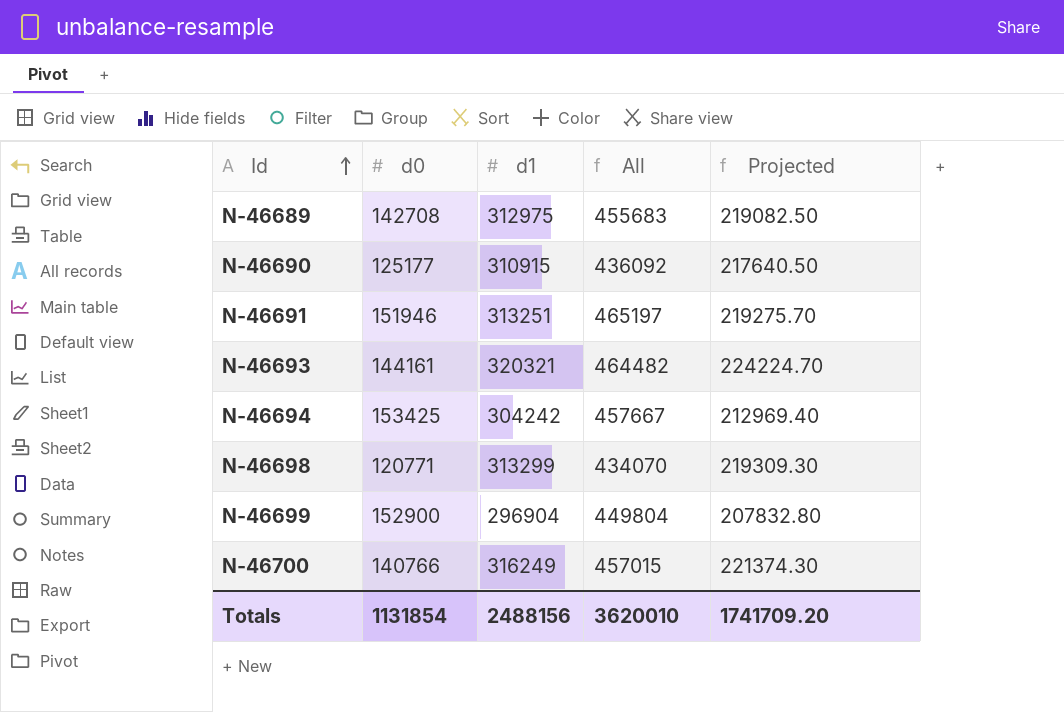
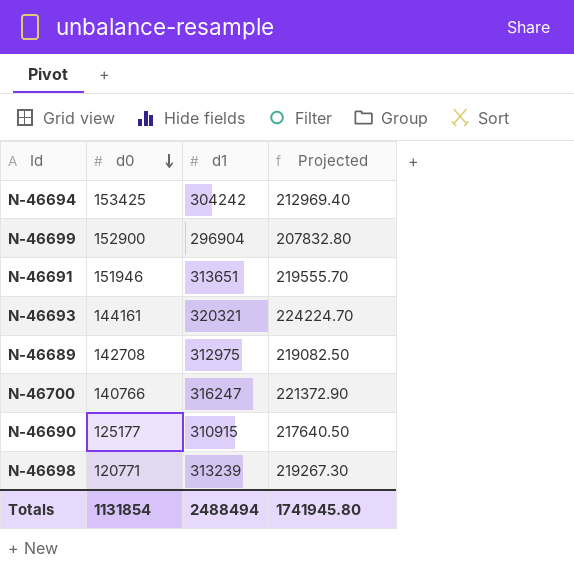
row order: Id ascending -> d0 descending
column All | formula: [d0] + [d1] -> none
N-46691 | d1: 313251 -> 313651
N-46691 | Projected: 219275.70 -> 219555.70
N-46700 | d1: 316249 -> 316247
N-46700 | Projected: 221374.30 -> 221372.90
N-46698 | d1: 313299 -> 313239
N-46698 | Projected: 219309.30 -> 219267.30
Totals | d1: 2488156 -> 2488494
Totals | Projected: 1741709.20 -> 1741945.80

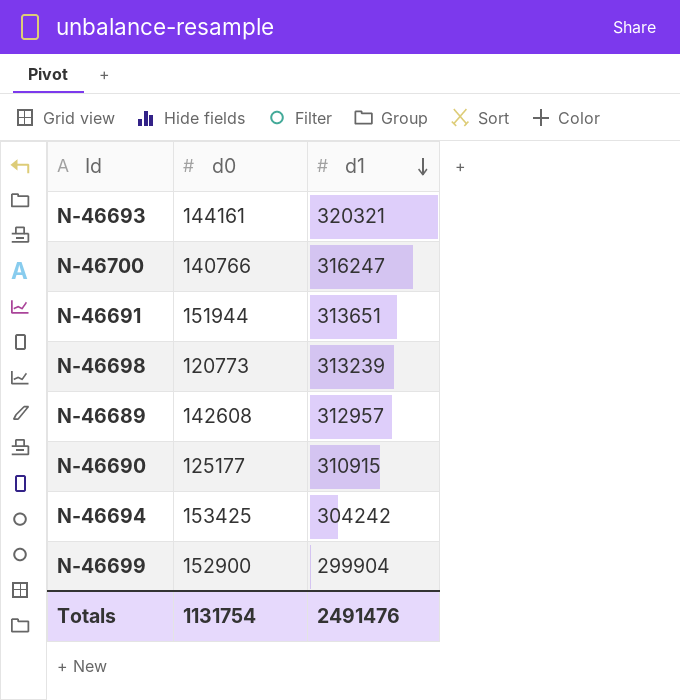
row order: d0 descending -> d1 descending
column Projected | formula: [d1] * 0.7 -> none
N-46691 | d0: 151946 -> 151944
N-46698 | d0: 120771 -> 120773
N-46689 | d0: 142708 -> 142608
N-46689 | d1: 312975 -> 312957
N-46699 | d1: 296904 -> 299904
Totals | d0: 1131854 -> 1131754
Totals | d1: 2488494 -> 2491476

